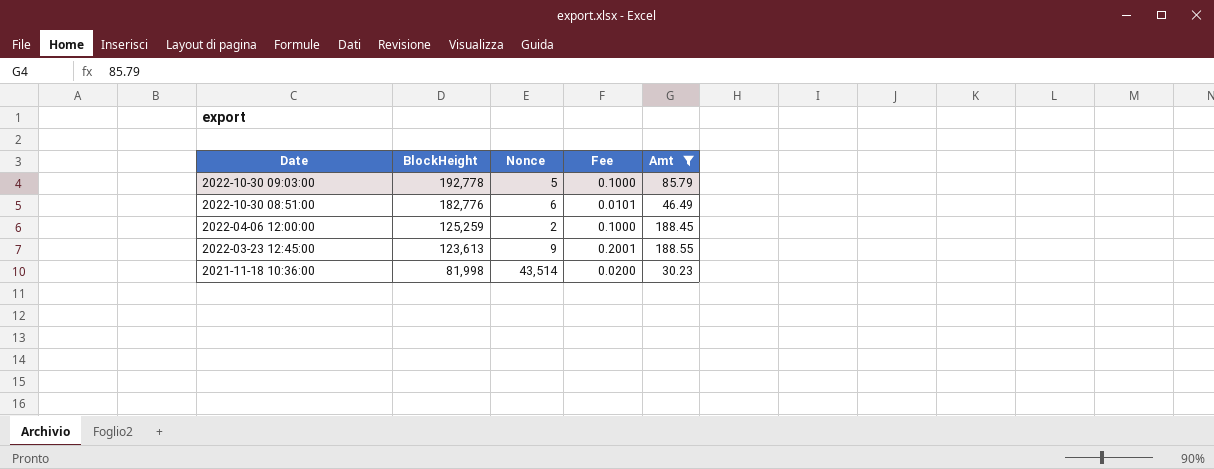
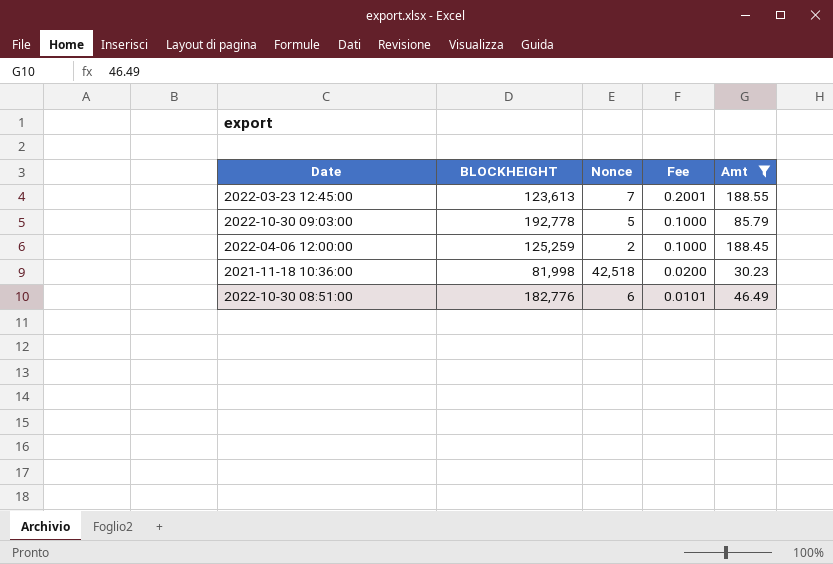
row order: Date descending -> Fee descending
column name: BlockHeight -> BLOCKHEIGHT
2022-03-23 12:45:00 | Nonce: 9 -> 7
2021-11-18 10:36:00 | Nonce: 43,514 -> 42,518

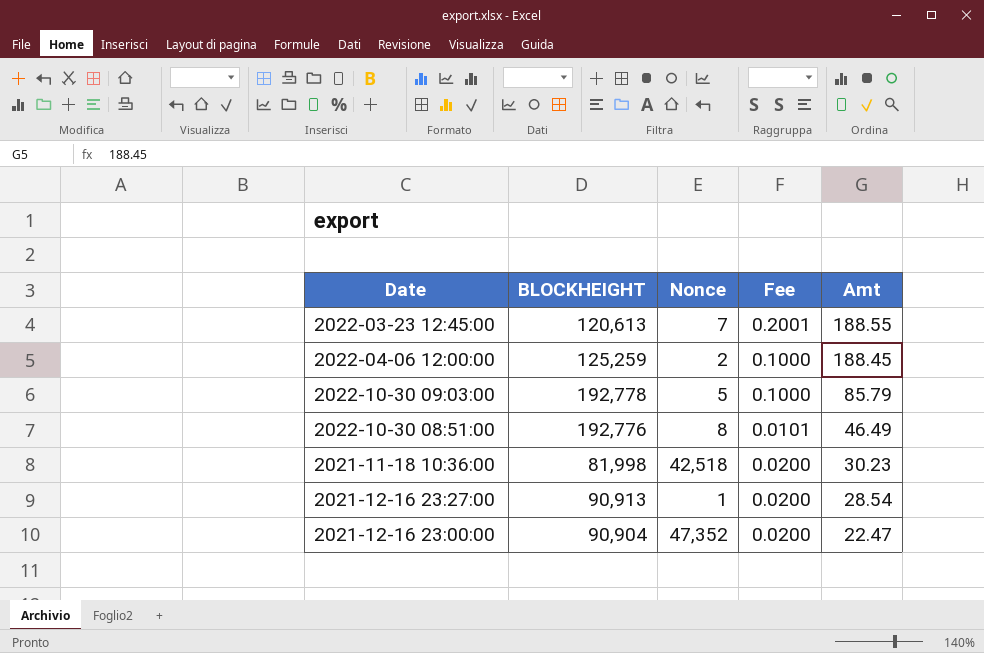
filter: Amt >= 30.23 -> none
row order: Fee descending -> Amt descending
2022-03-23 12:45:00 | BLOCKHEIGHT: 123,613 -> 120,613
2022-10-30 08:51:00 | BLOCKHEIGHT: 182,776 -> 192,776
2022-10-30 08:51:00 | Nonce: 6 -> 8

